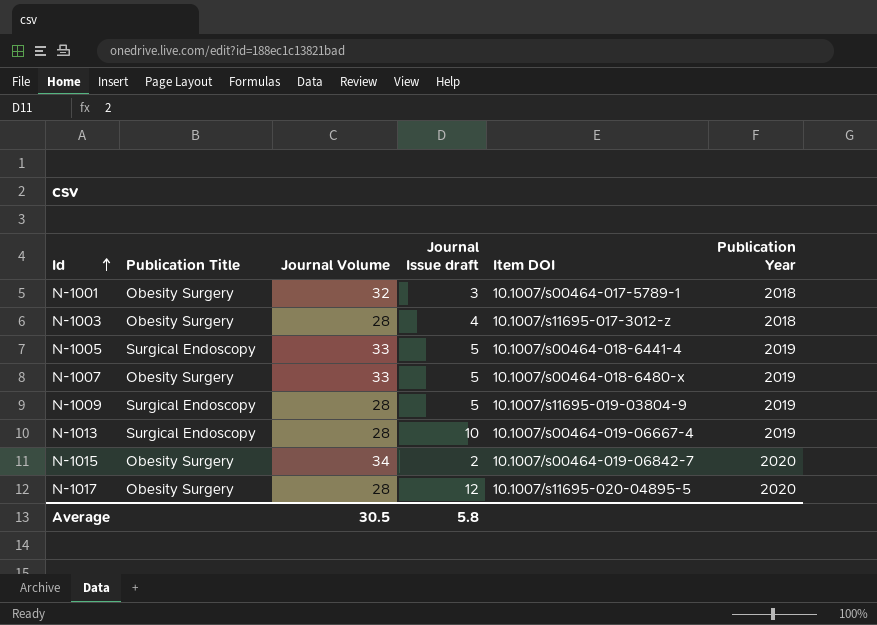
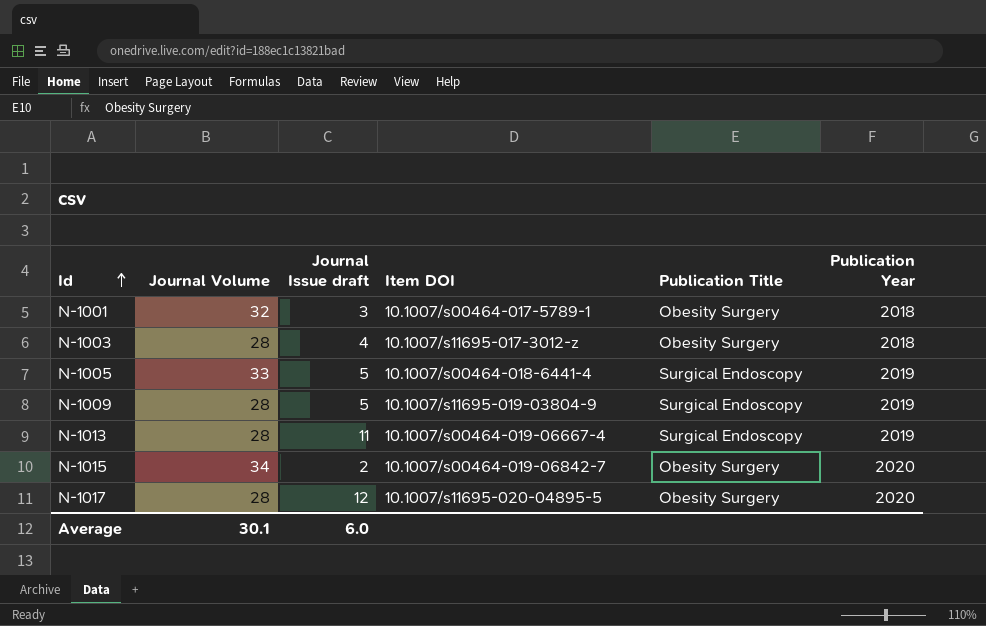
column Publication Title | position: 2 -> 5
row N-1007: Obesity Surgery | 33 | 5 | 10.1007/s00464-018-6480-x | 2019 -> none
N-1013 | Journal Issue draft: 10 -> 11
Average | Journal Volume: 30.5 -> 30.1
Average | Journal Issue draft: 5.8 -> 6.0

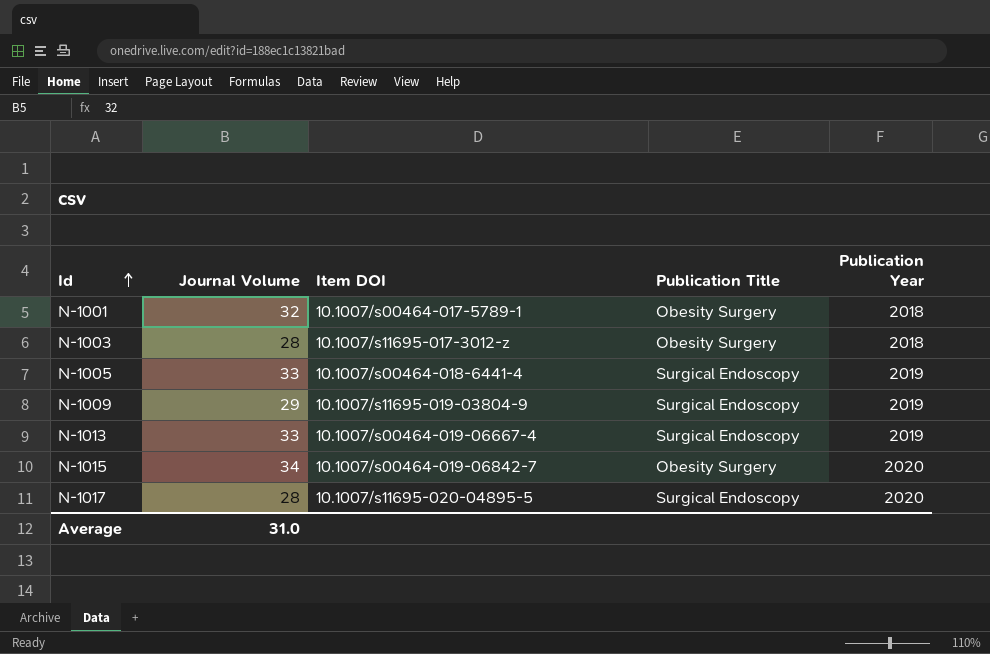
column Journal Issue draft | position: 3 -> none
N-1009 | Journal Volume: 28 -> 29
N-1013 | Journal Volume: 28 -> 33
N-1017 | Publication Title: Obesity Surgery -> Surgical Endoscopy
Average | Journal Volume: 30.1 -> 31.0

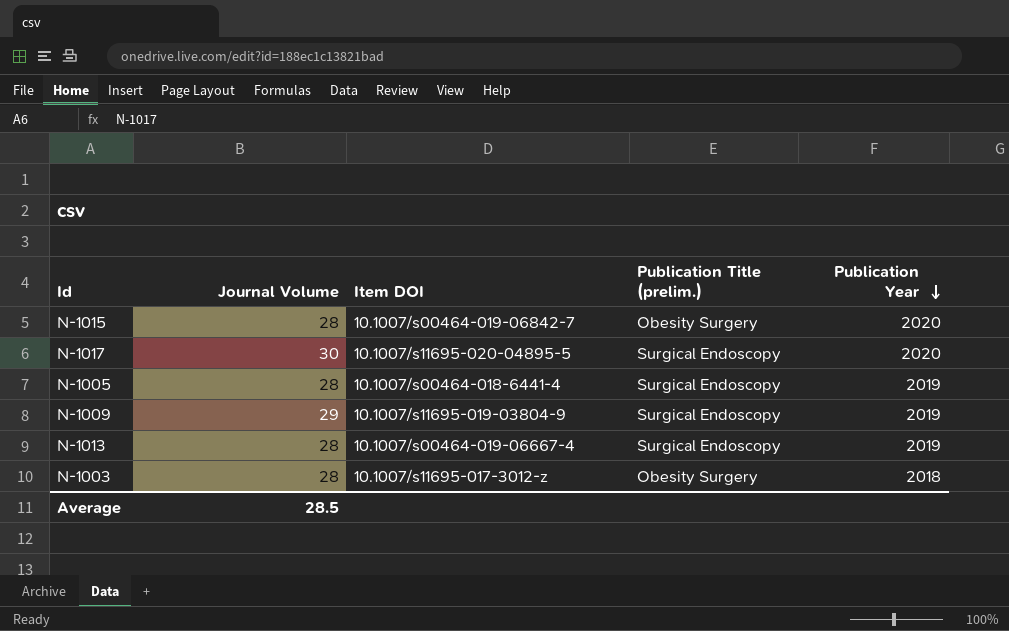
row order: Id ascending -> Publication Year descending
column name: Publication Title -> Publication Title (prelim.)
row N-1001: 32 | 10.1007/s00464-017-5789-1 | Obesity Surgery | 2018 -> none
N-1015 | Journal Volume: 34 -> 28
N-1017 | Journal Volume: 28 -> 30
N-1005 | Journal Volume: 33 -> 28
N-1013 | Journal Volume: 33 -> 28
Average | Journal Volume: 31.0 -> 28.5

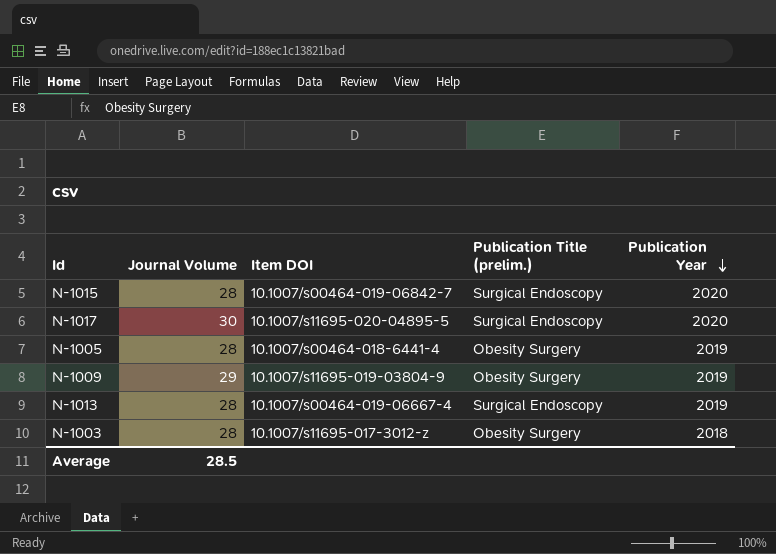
N-1015 | Publication Title (prelim.): Obesity Surgery -> Surgical Endoscopy
N-1005 | Publication Title (prelim.): Surgical Endoscopy -> Obesity Surgery
N-1009 | Publication Title (prelim.): Surgical Endoscopy -> Obesity Surgery

